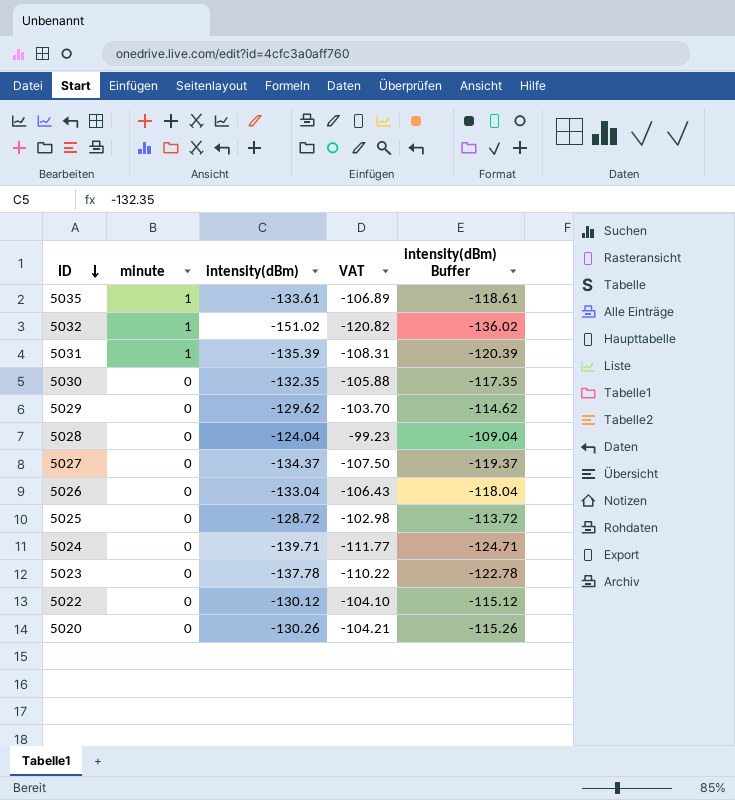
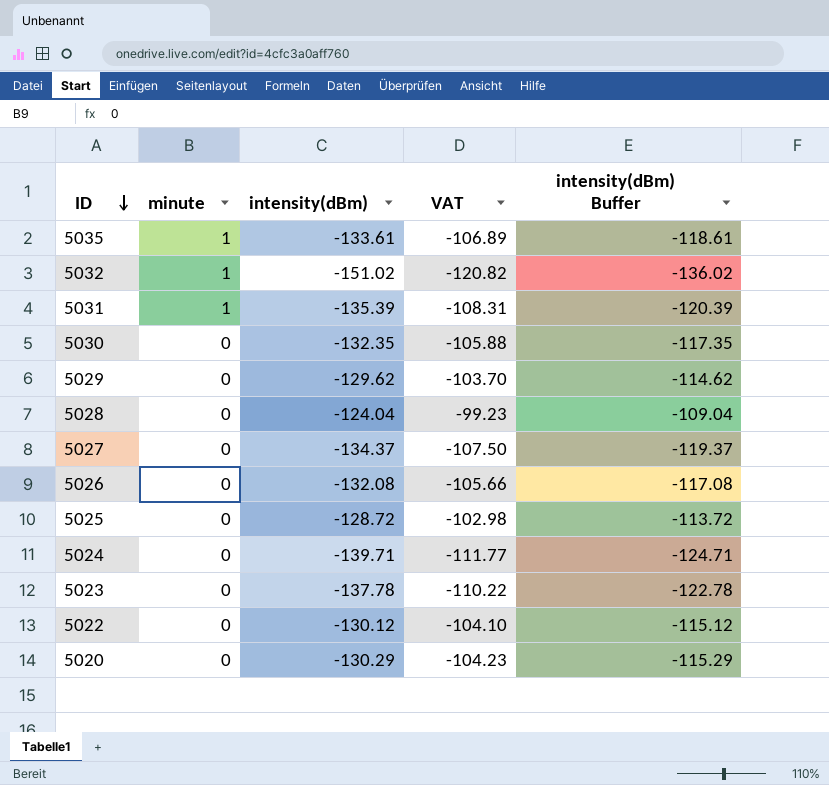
5026 | intensity(dBm): -133.04 -> -132.08
5026 | VAT: -106.43 -> -105.66
5026 | intensity(dBm) Buffer: -118.04 -> -117.08
5020 | intensity(dBm): -130.26 -> -130.29
5020 | VAT: -104.21 -> -104.23
5020 | intensity(dBm) Buffer: -115.26 -> -115.29

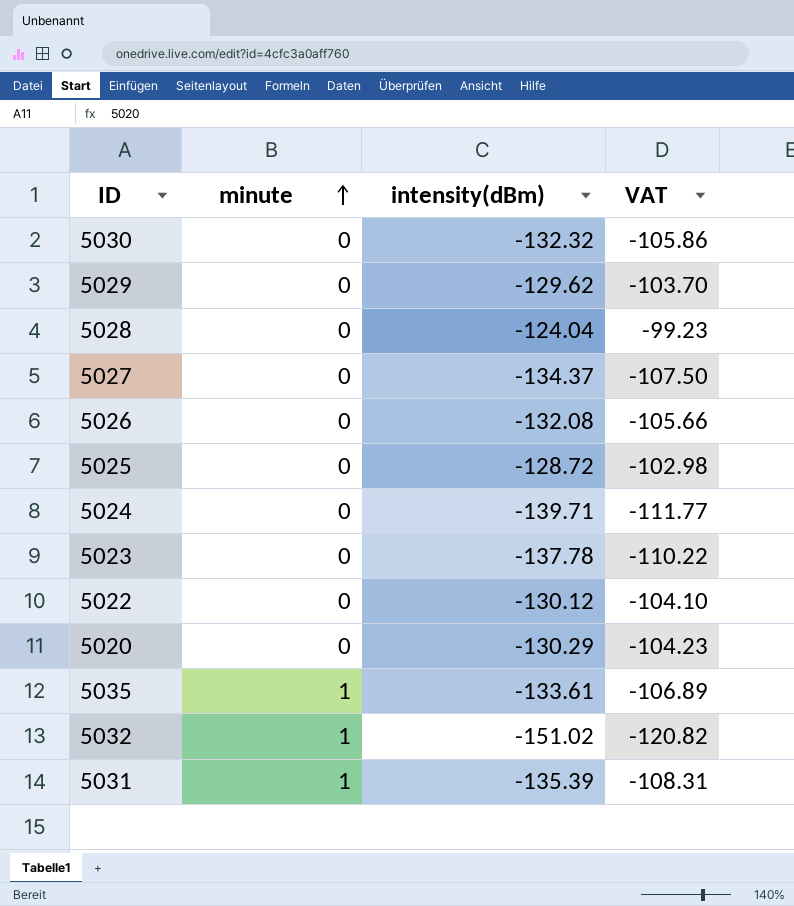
row order: ID descending -> minute ascending
column intensity(dBm) Buffer | formula: [intensity(dBm)] + 15 -> none
5030 | intensity(dBm): -132.35 -> -132.32
5030 | VAT: -105.88 -> -105.86

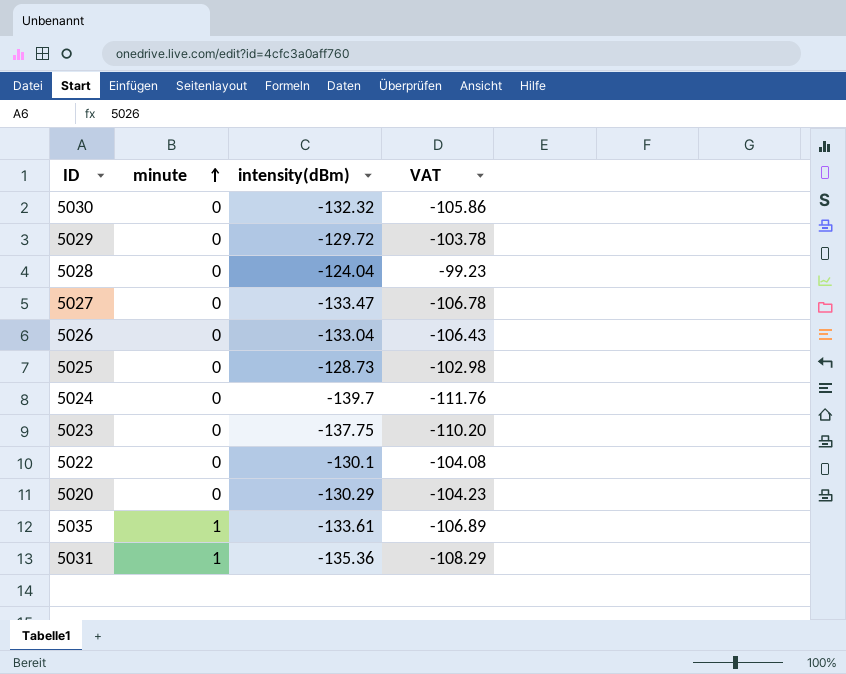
row 5032: 1 | -151.02 | -120.82 -> none
5029 | intensity(dBm): -129.62 -> -129.72
5029 | VAT: -103.70 -> -103.78
5027 | intensity(dBm): -134.37 -> -133.47
5027 | VAT: -107.50 -> -106.78
5026 | intensity(dBm): -132.08 -> -133.04
5026 | VAT: -105.66 -> -106.43
5025 | intensity(dBm): -128.72 -> -128.73
5024 | intensity(dBm): -139.71 -> -139.7
5024 | VAT: -111.77 -> -111.76
5023 | intensity(dBm): -137.78 -> -137.75
5023 | VAT: -110.22 -> -110.20
5022 | intensity(dBm): -130.12 -> -130.1
5022 | VAT: -104.10 -> -104.08
5031 | intensity(dBm): -135.39 -> -135.36
5031 | VAT: -108.31 -> -108.29

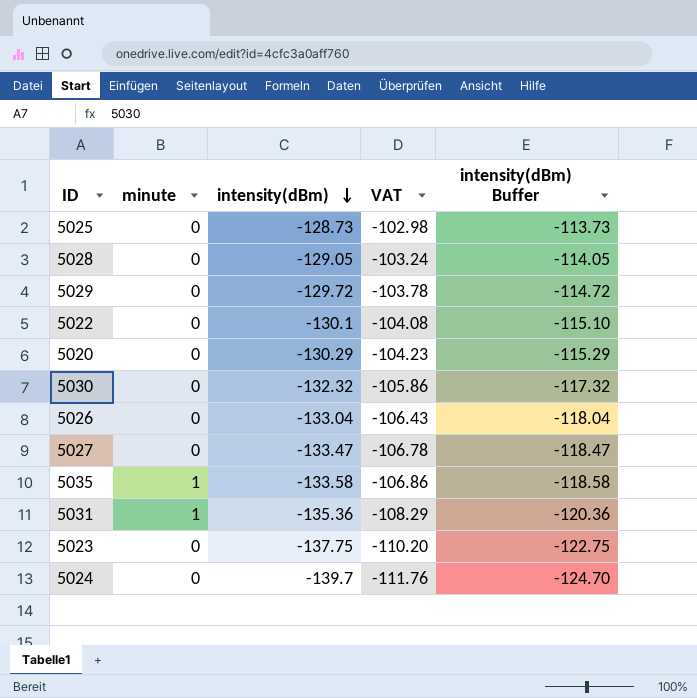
row order: minute ascending -> intensity(dBm) descending
column intensity(dBm) Buffer | formula: none -> [intensity(dBm)] + 15
5028 | intensity(dBm): -124.04 -> -129.05
5028 | VAT: -99.23 -> -103.24
5035 | intensity(dBm): -133.61 -> -133.58
5035 | VAT: -106.89 -> -106.86

